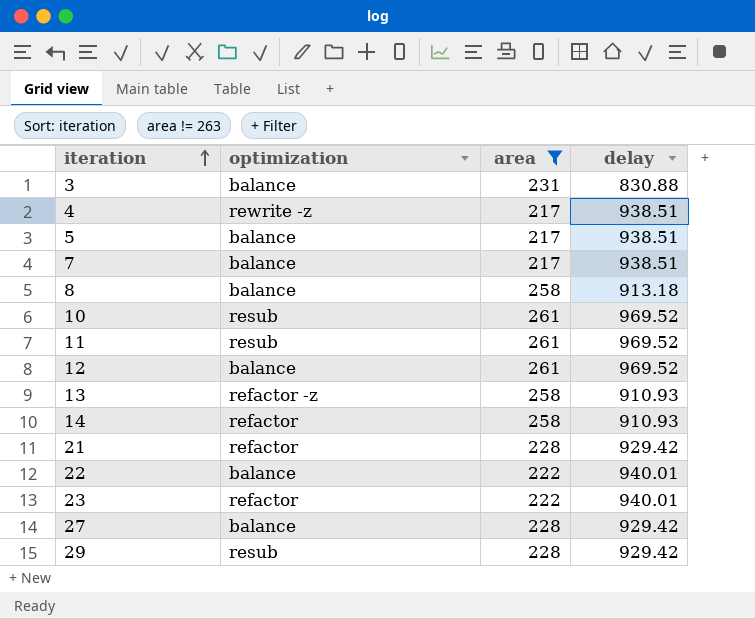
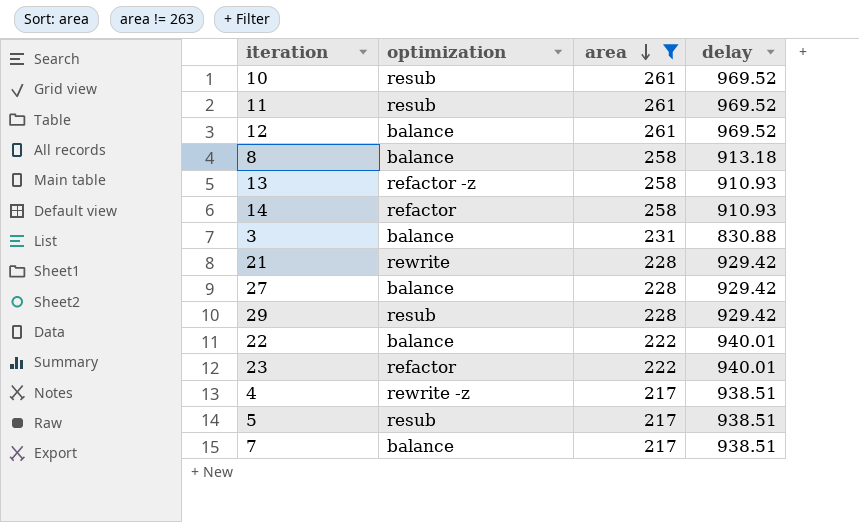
row order: iteration ascending -> area descending
21 | optimization: refactor -> rewrite
5 | optimization: balance -> resub

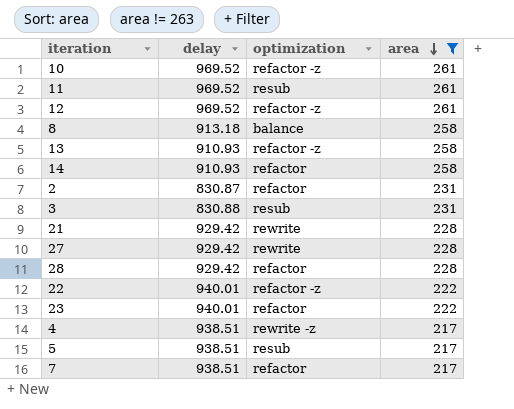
column delay | position: 4 -> 2
row 29: resub | 228 | 929.42 -> none
10 | optimization: resub -> refactor -z
12 | optimization: balance -> refactor -z
row 2: none -> 830.87 | refactor | 231
3 | optimization: balance -> resub
27 | optimization: balance -> rewrite
row 28: none -> 929.42 | refactor | 228
22 | optimization: balance -> refactor -z
7 | optimization: balance -> refactor

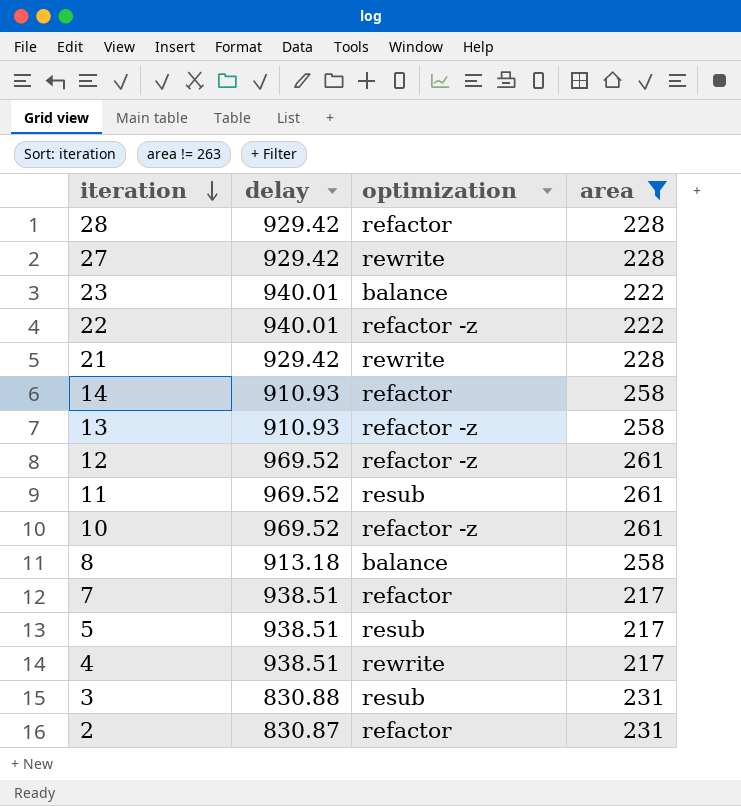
row order: area descending -> iteration descending
23 | optimization: refactor -> balance
4 | optimization: rewrite -z -> rewrite

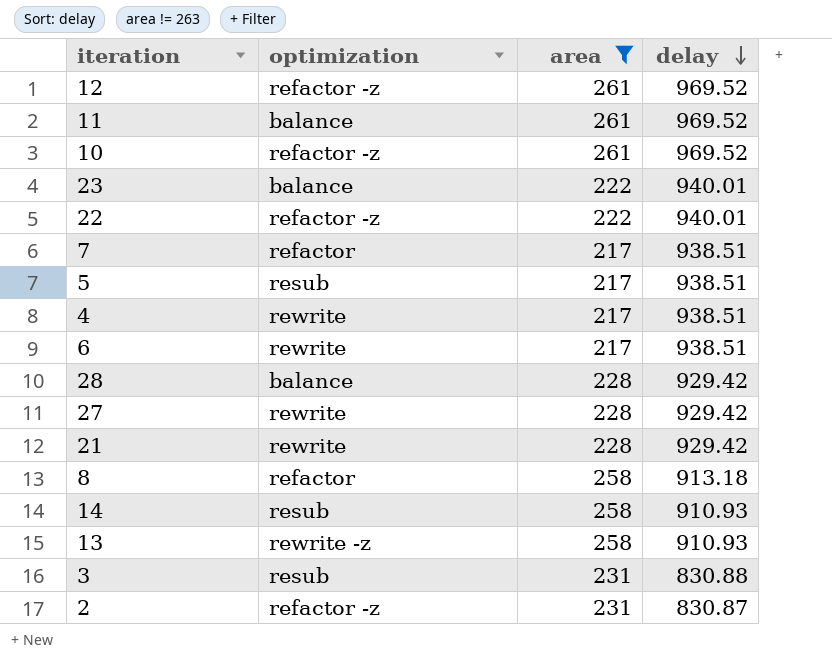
row order: iteration descending -> delay descending
column delay | position: 2 -> 4
11 | optimization: resub -> balance
row 6: none -> rewrite | 217 | 938.51
28 | optimization: refactor -> balance
8 | optimization: balance -> refactor
14 | optimization: refactor -> resub
13 | optimization: refactor -z -> rewrite -z
2 | optimization: refactor -> refactor -z

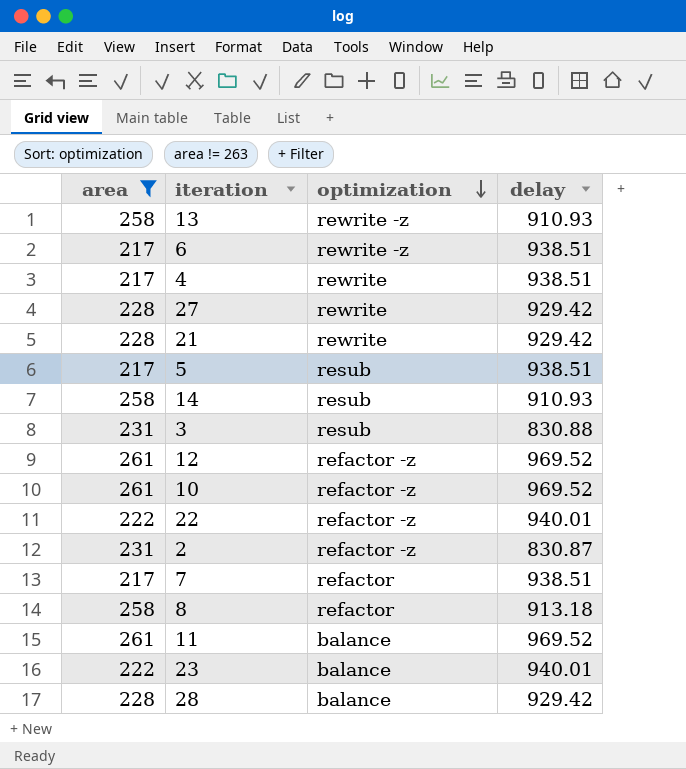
row order: delay descending -> optimization descending
column area | position: 3 -> 1
6 | optimization: rewrite -> rewrite -z

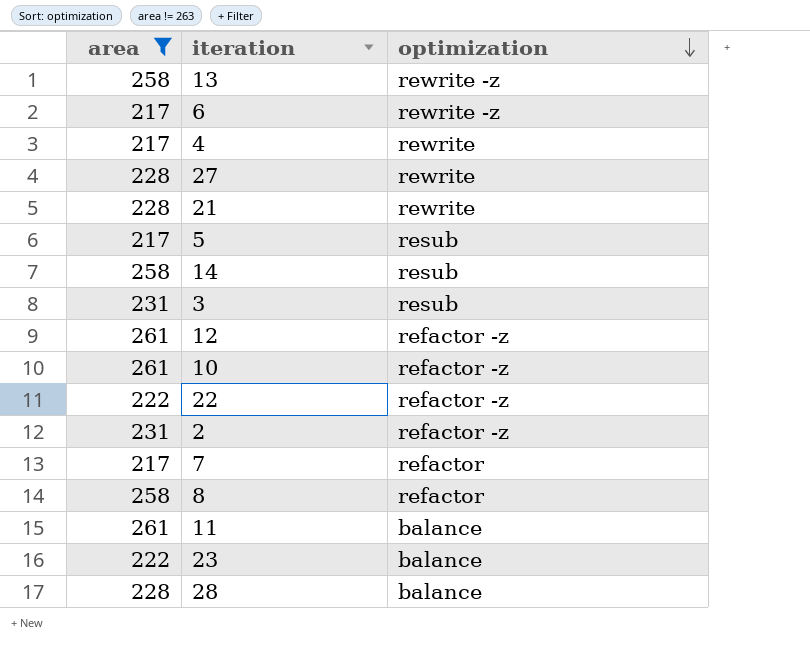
column delay | position: 4 -> none

